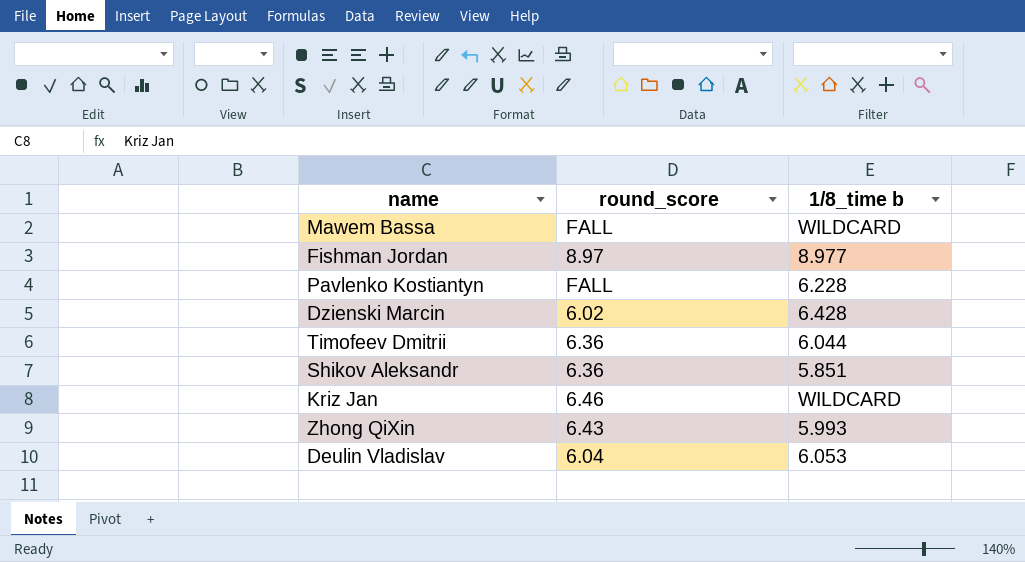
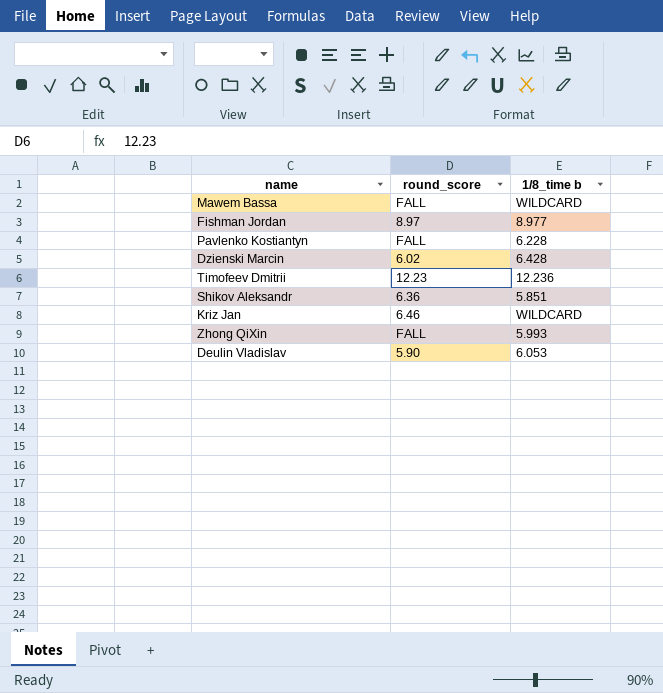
Timofeev Dmitrii | round_score: 6.36 -> 12.23
Timofeev Dmitrii | 1/8_time b: 6.044 -> 12.236
Zhong QiXin | round_score: 6.43 -> FALL
Deulin Vladislav | round_score: 6.04 -> 5.90

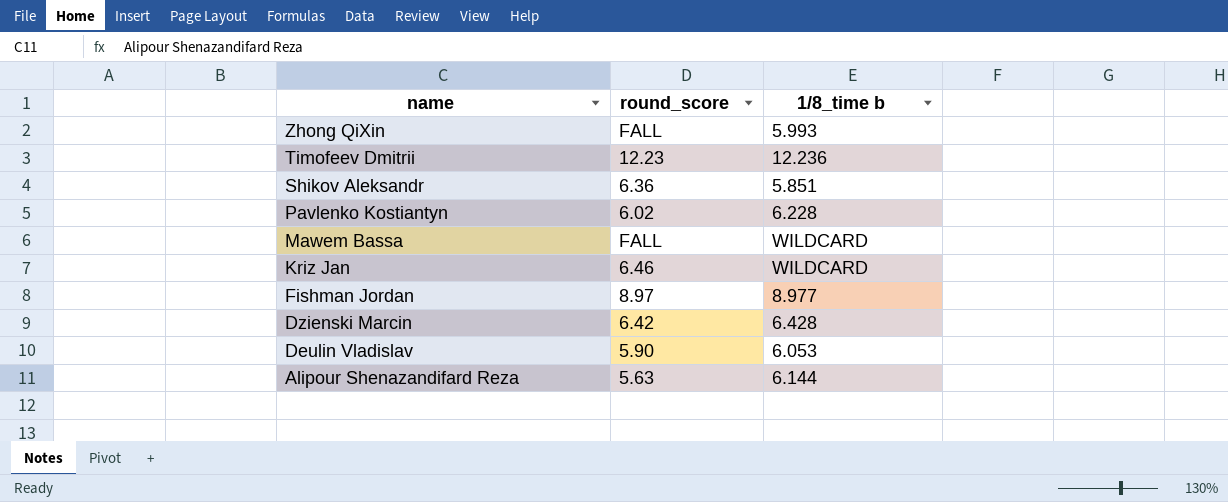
row order: none -> name descending
Pavlenko Kostiantyn | round_score: FALL -> 6.02
Dzienski Marcin | round_score: 6.02 -> 6.42
row Alipour Shenazandifard Reza: none -> 5.63 | 6.144

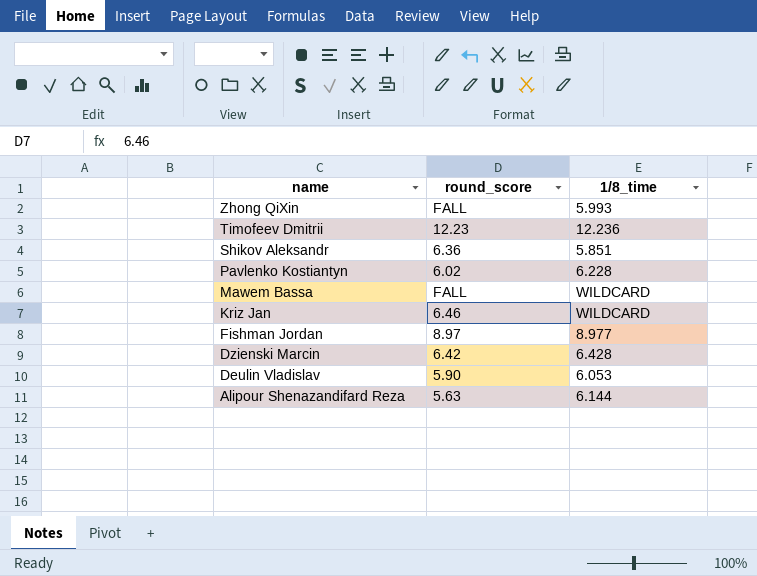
column name: 1/8_time b -> 1/8_time

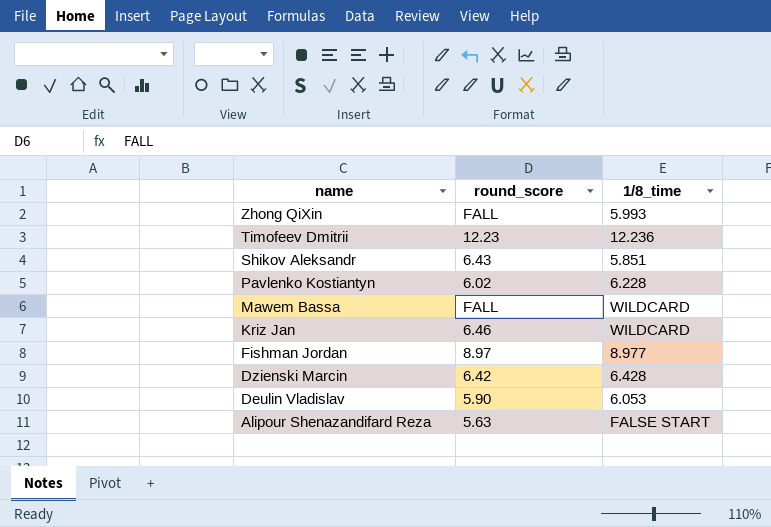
Shikov Aleksandr | round_score: 6.36 -> 6.43
Alipour Shenazandifard Reza | 1/8_time: 6.144 -> FALSE START

